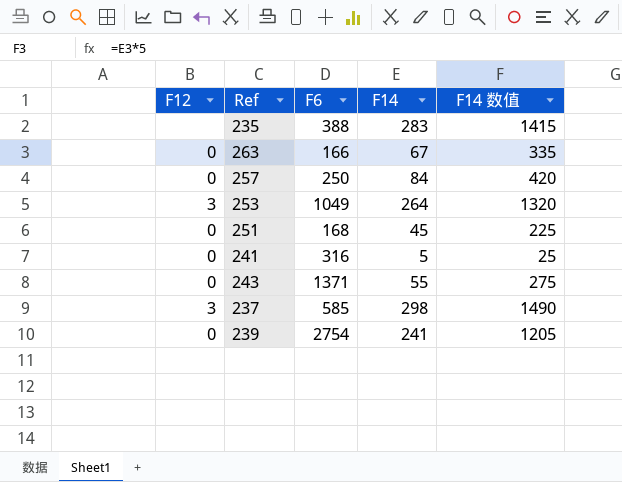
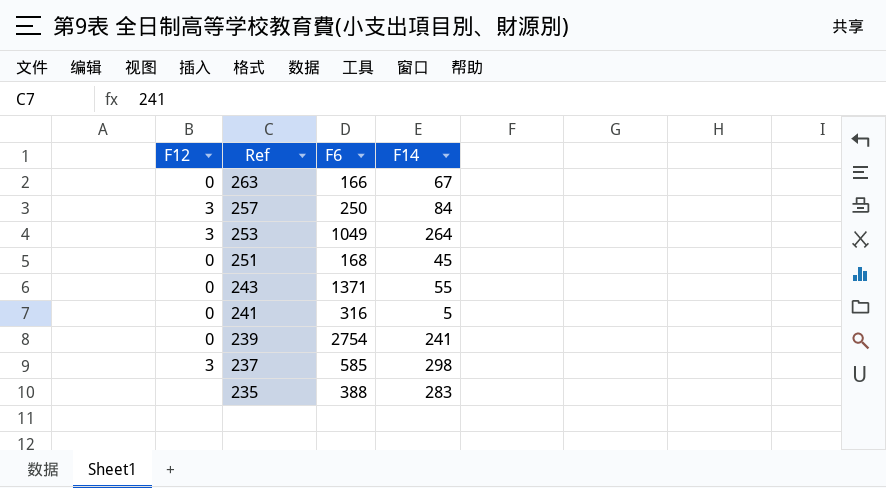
row order: none -> Ref descending
column F14 数值 | formula: [F14] * 5 -> none
257 | F12: 0 -> 3

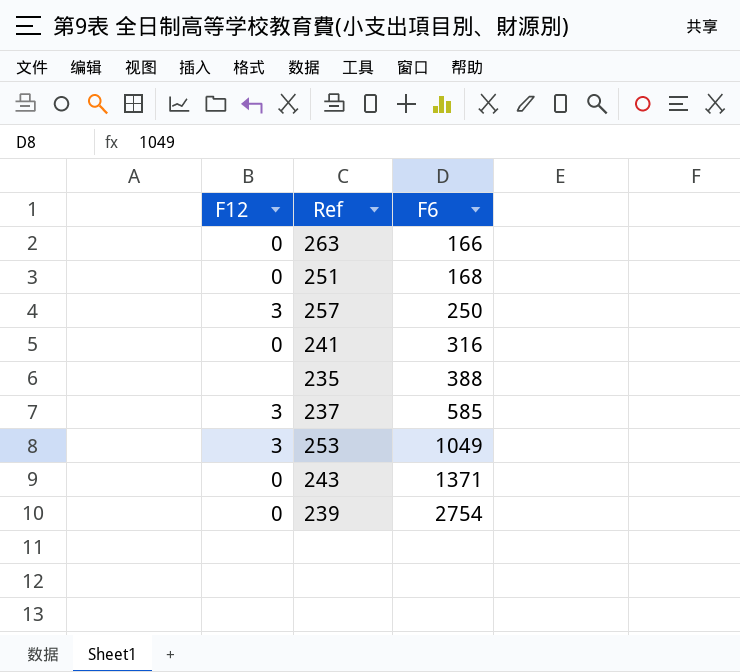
row order: Ref descending -> F6 ascending
column F14 | position: 4 -> none

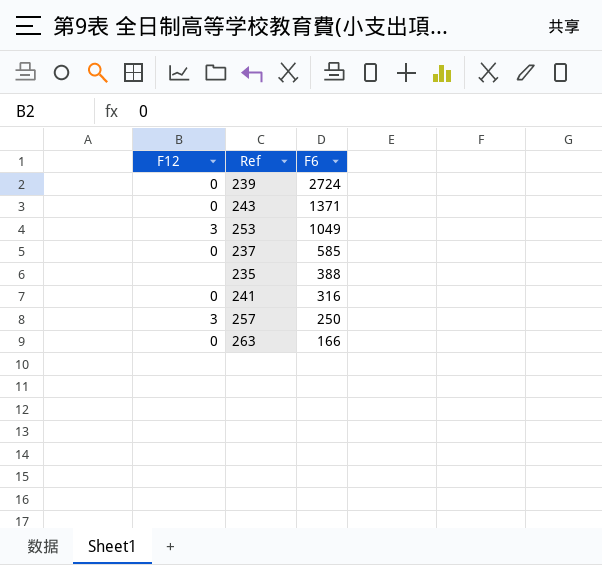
row order: F6 ascending -> F6 descending
row 251: 0 | 168 -> none
239 | F6: 2754 -> 2724
237 | F12: 3 -> 0

